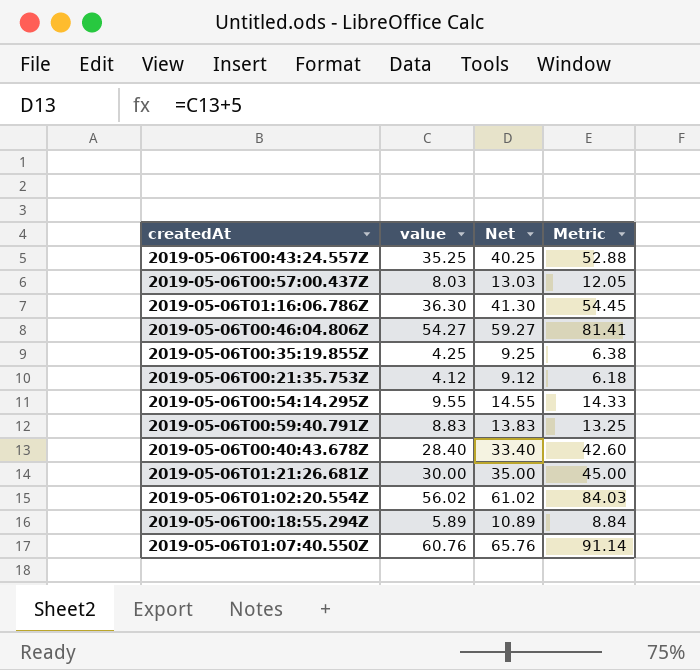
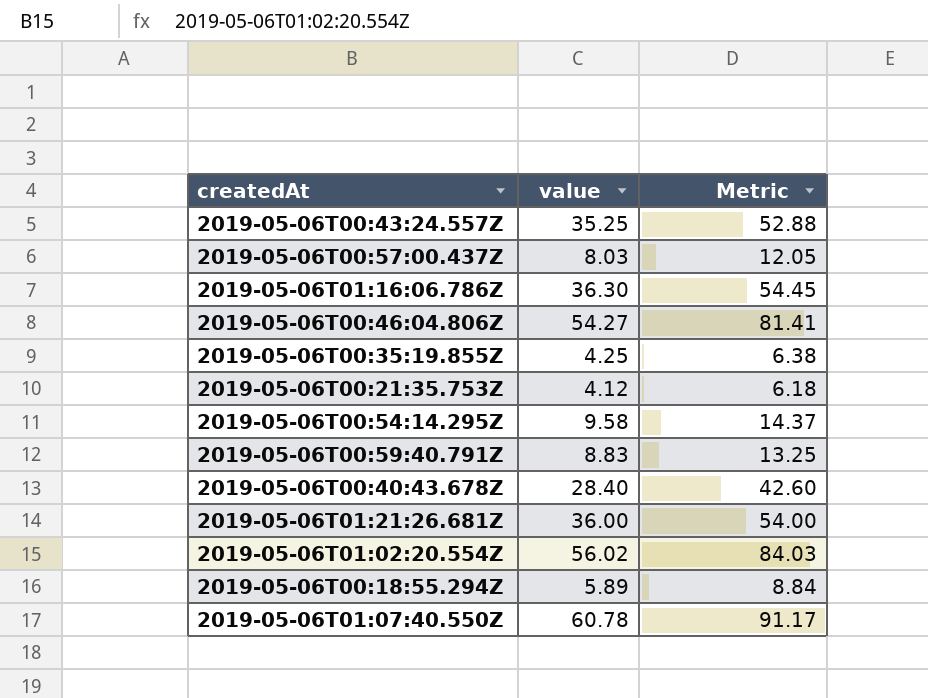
column Net | formula: [value] + 5 -> none
2019-05-06T00:54:14.295Z | value: 9.55 -> 9.58
2019-05-06T00:54:14.295Z | Metric: 14.33 -> 14.37
2019-05-06T01:21:26.681Z | value: 30.00 -> 36.00
2019-05-06T01:21:26.681Z | Metric: 45.00 -> 54.00
2019-05-06T01:07:40.550Z | value: 60.76 -> 60.78
2019-05-06T01:07:40.550Z | Metric: 91.14 -> 91.17

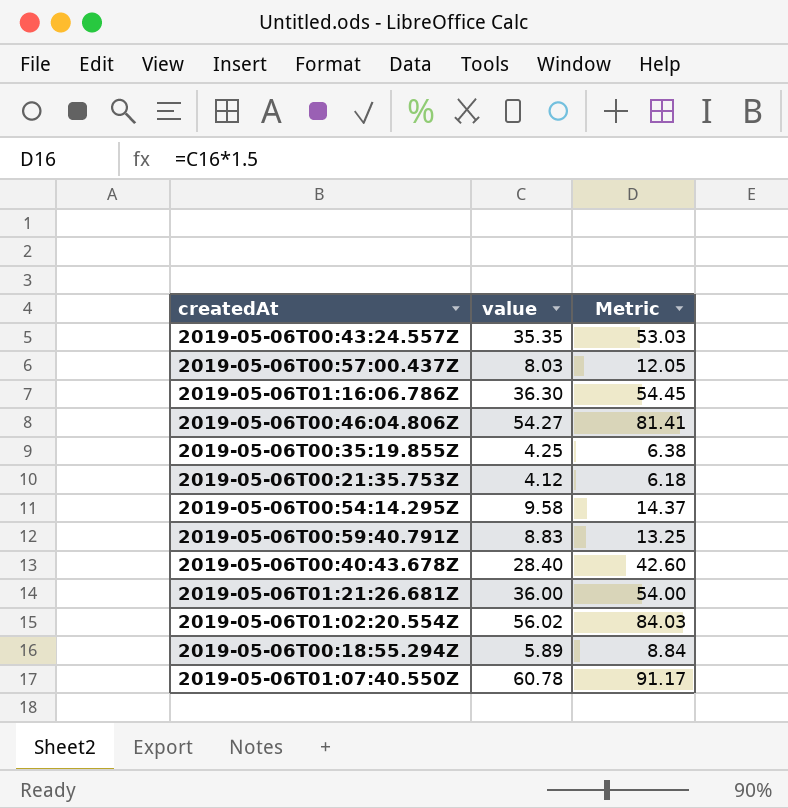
2019-05-06T00:43:24.557Z | value: 35.25 -> 35.35
2019-05-06T00:43:24.557Z | Metric: 52.88 -> 53.03

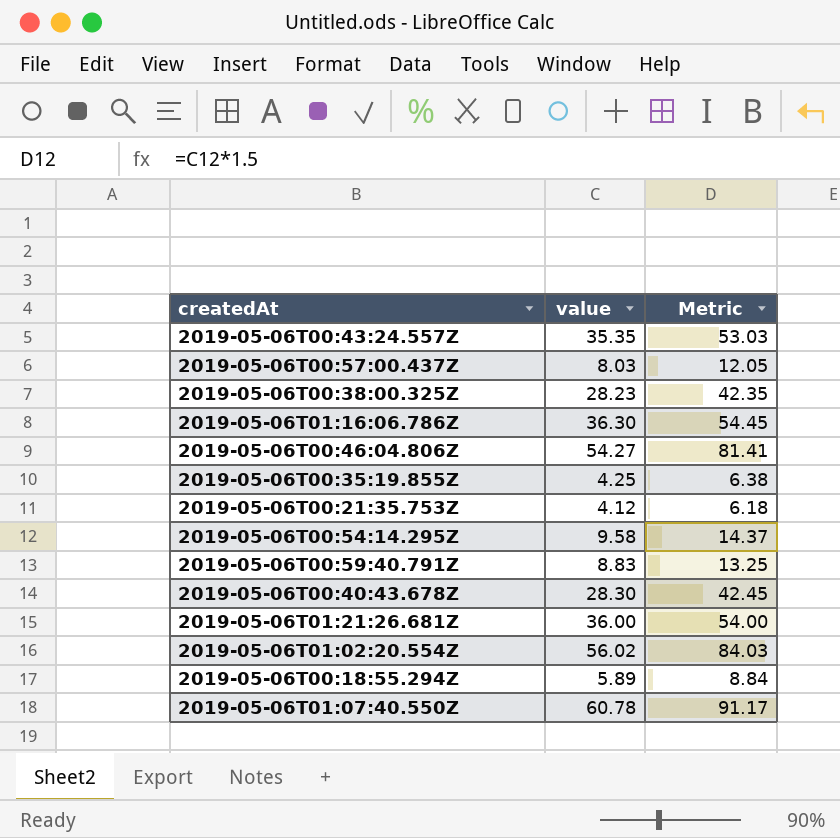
row 2019-05-06T00:38:00.325Z: none -> 28.23 | 42.35
2019-05-06T00:40:43.678Z | value: 28.40 -> 28.30
2019-05-06T00:40:43.678Z | Metric: 42.60 -> 42.45

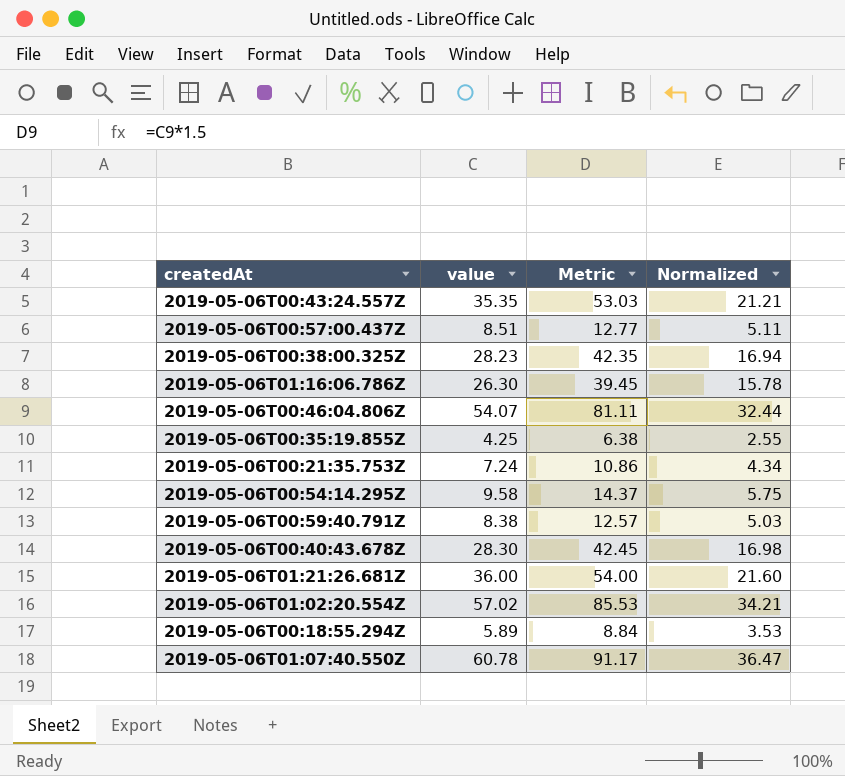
column Normalized | formula: none -> [value] * 0.6
2019-05-06T00:57:00.437Z | value: 8.03 -> 8.51
2019-05-06T00:57:00.437Z | Metric: 12.05 -> 12.77
2019-05-06T01:16:06.786Z | value: 36.30 -> 26.30
2019-05-06T01:16:06.786Z | Metric: 54.45 -> 39.45
2019-05-06T00:46:04.806Z | value: 54.27 -> 54.07
2019-05-06T00:46:04.806Z | Metric: 81.41 -> 81.11
2019-05-06T00:21:35.753Z | value: 4.12 -> 7.24
2019-05-06T00:21:35.753Z | Metric: 6.18 -> 10.86
2019-05-06T00:59:40.791Z | value: 8.83 -> 8.38
2019-05-06T00:59:40.791Z | Metric: 13.25 -> 12.57
2019-05-06T01:02:20.554Z | value: 56.02 -> 57.02
2019-05-06T01:02:20.554Z | Metric: 84.03 -> 85.53

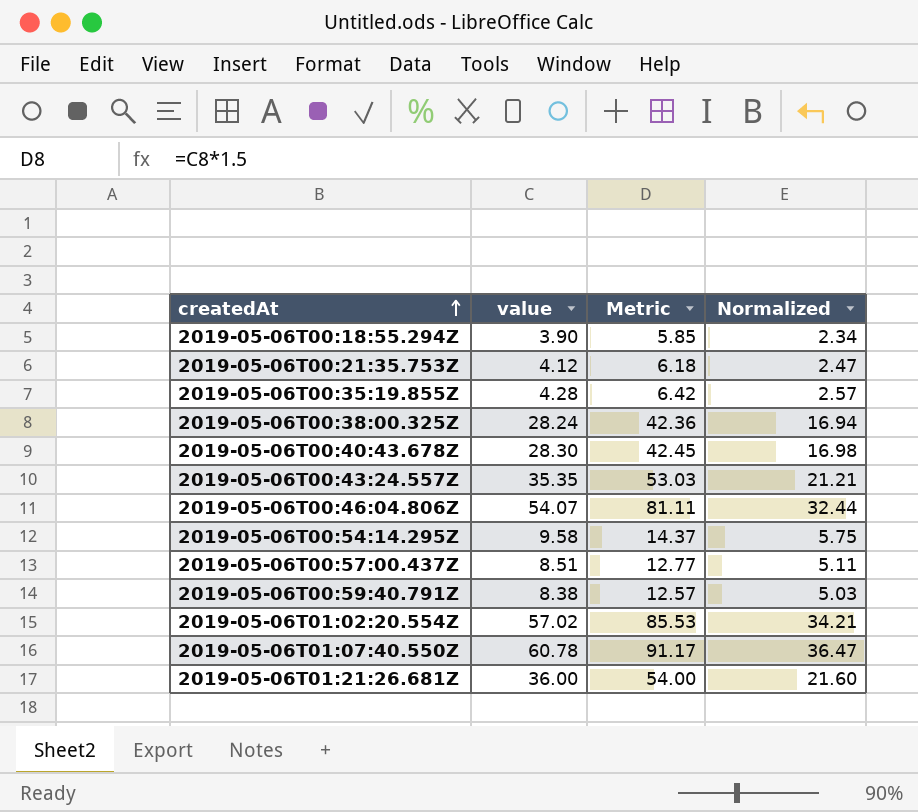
row order: none -> createdAt ascending
row 2019-05-06T01:16:06.786Z: 26.30 | 39.45 | 15.78 -> none
2019-05-06T00:18:55.294Z | value: 5.89 -> 3.90
2019-05-06T00:18:55.294Z | Metric: 8.84 -> 5.85
2019-05-06T00:18:55.294Z | Normalized: 3.53 -> 2.34
2019-05-06T00:21:35.753Z | value: 7.24 -> 4.12
2019-05-06T00:21:35.753Z | Metric: 10.86 -> 6.18
2019-05-06T00:21:35.753Z | Normalized: 4.34 -> 2.47
2019-05-06T00:35:19.855Z | value: 4.25 -> 4.28
2019-05-06T00:35:19.855Z | Metric: 6.38 -> 6.42
2019-05-06T00:35:19.855Z | Normalized: 2.55 -> 2.57
2019-05-06T00:38:00.325Z | value: 28.23 -> 28.24
2019-05-06T00:38:00.325Z | Metric: 42.35 -> 42.36

